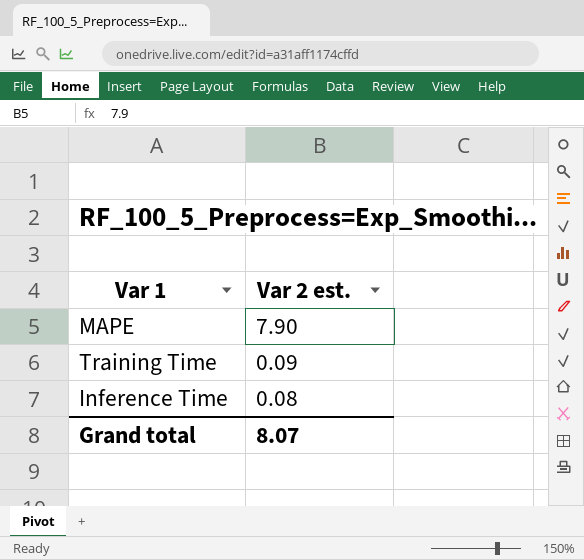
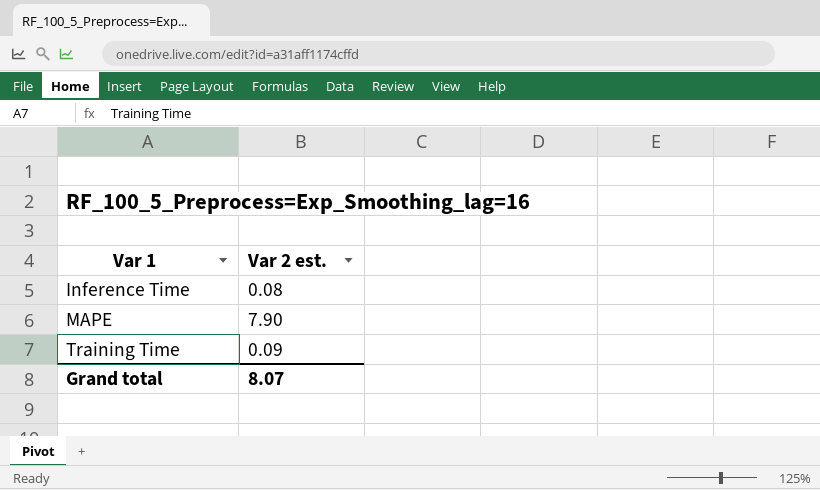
row order: Var 2 est. descending -> Var 1 ascending

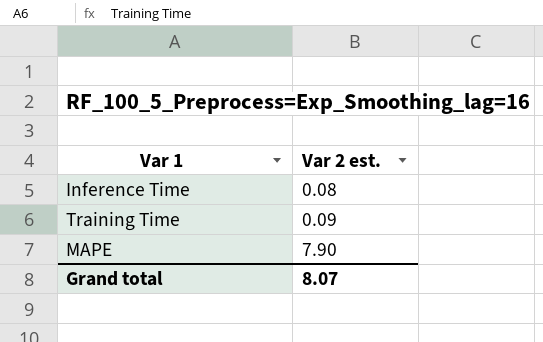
row order: Var 1 ascending -> Var 2 est. ascending

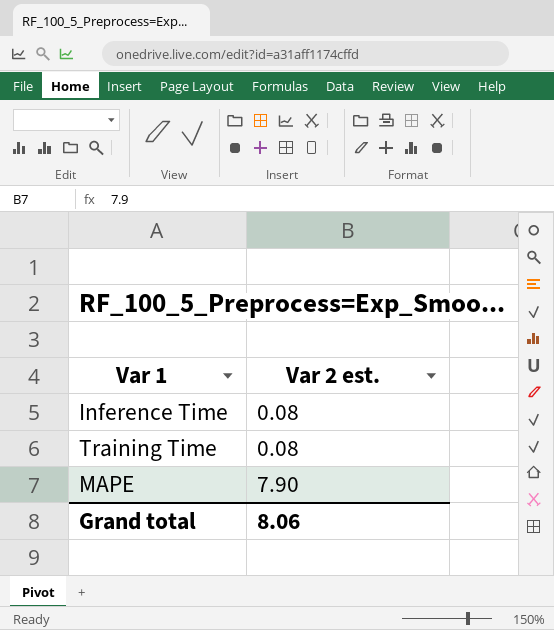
Training Time | Var 2 est.: 0.09 -> 0.08
Grand total | Var 2 est.: 8.07 -> 8.06

